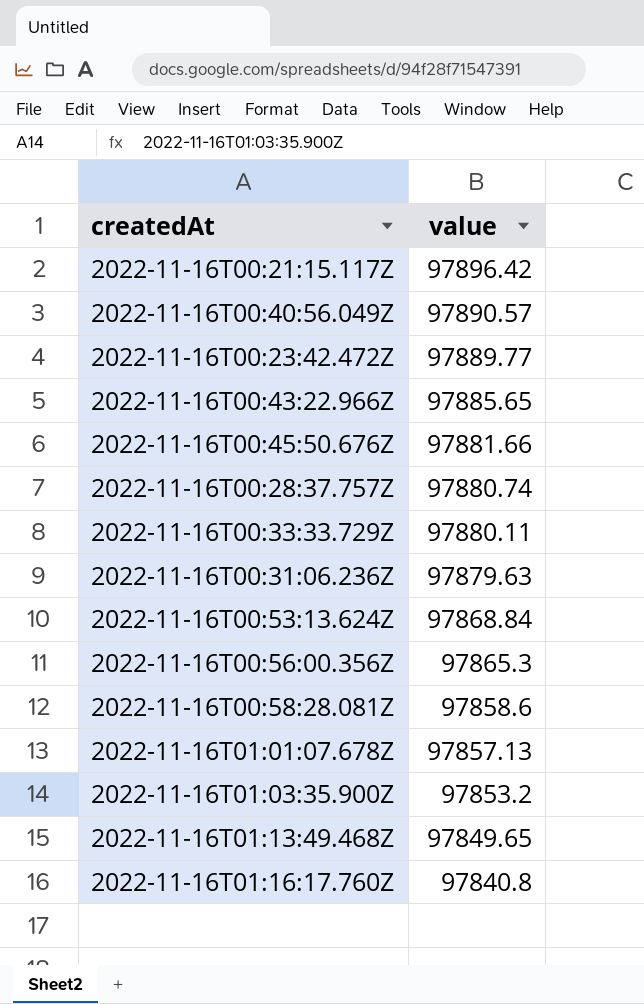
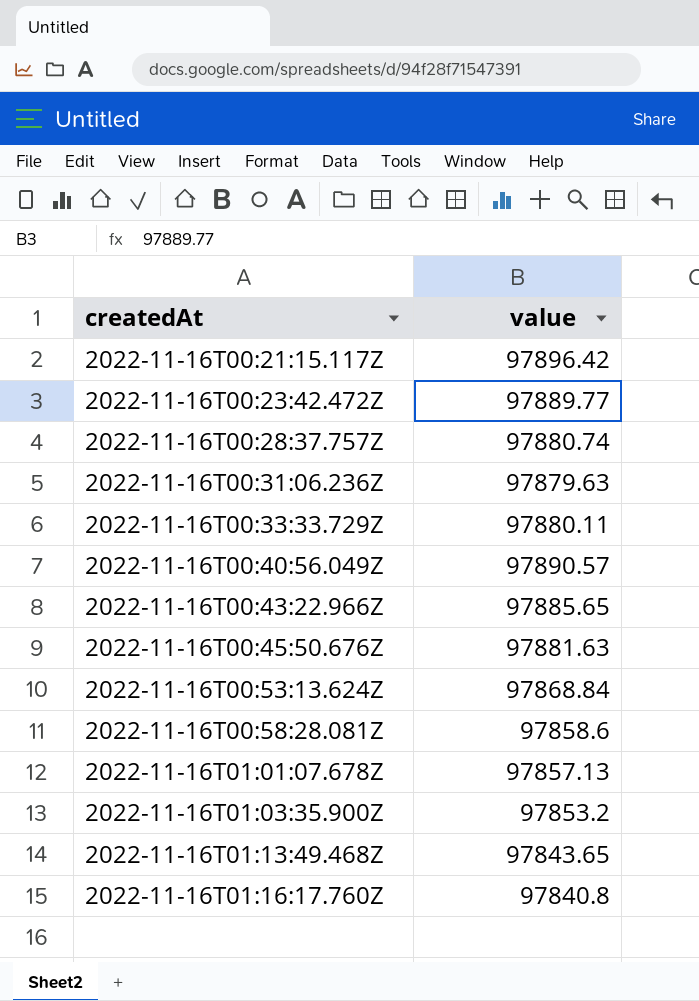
row order: value descending -> createdAt ascending
row 2022-11-16T00:56:00.356Z: 97865.3 -> none
2022-11-16T00:45:50.676Z | value: 97881.66 -> 97881.63
2022-11-16T01:13:49.468Z | value: 97849.65 -> 97843.65

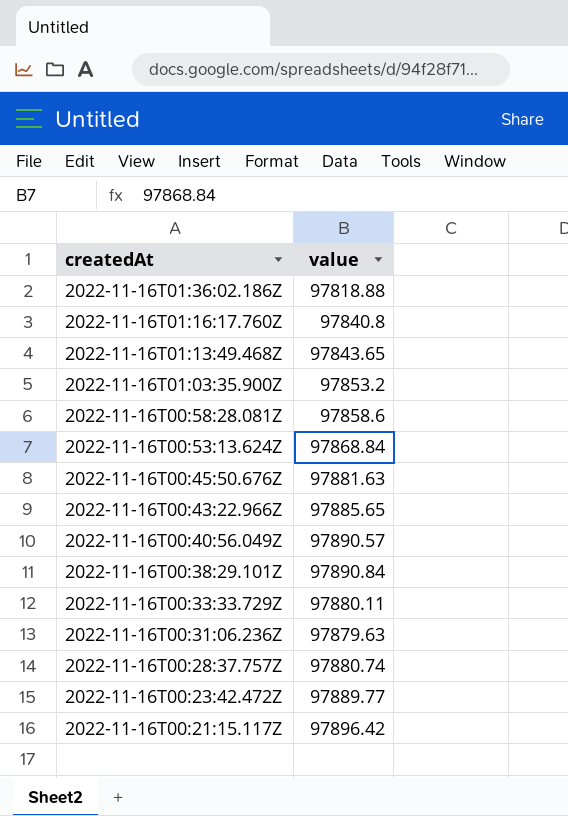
row order: createdAt ascending -> createdAt descending
row 2022-11-16T01:01:07.678Z: 97857.13 -> none
row 2022-11-16T01:36:02.186Z: none -> 97818.88
row 2022-11-16T00:38:29.101Z: none -> 97890.84

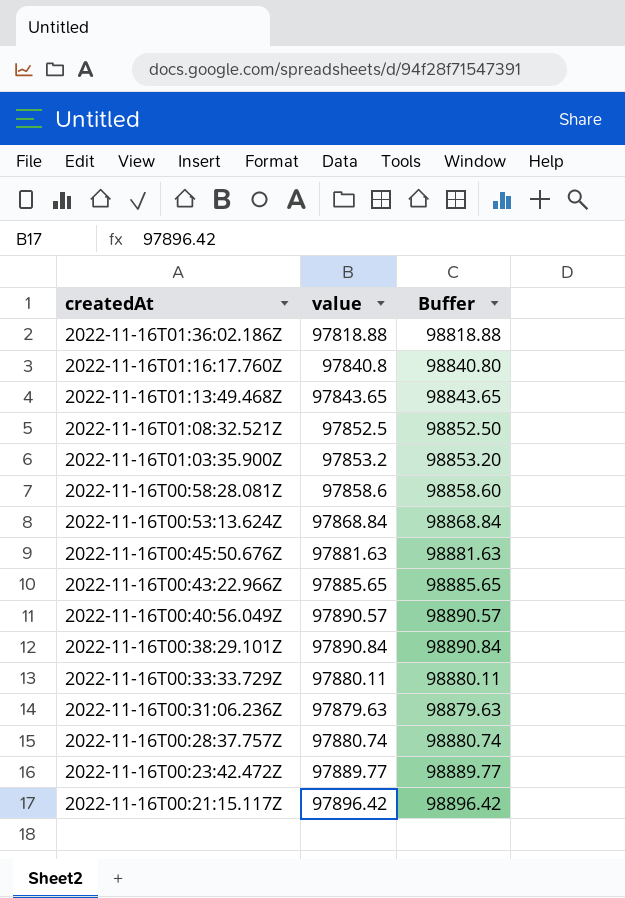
column Buffer | formula: none -> [value] + 1000
row 2022-11-16T01:08:32.521Z: none -> 97852.5 | 98852.50

